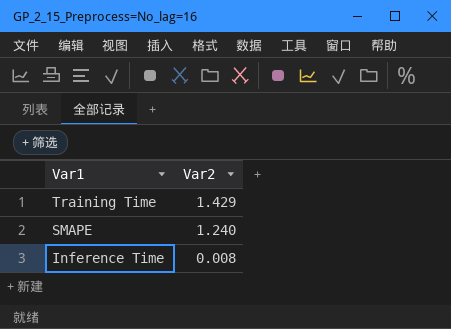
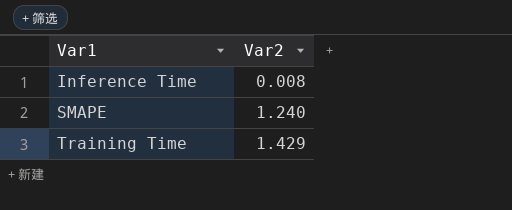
row order: Var1 descending -> Var1 ascending

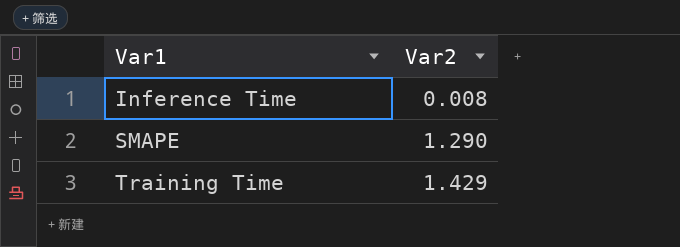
SMAPE | Var2: 1.240 -> 1.290

